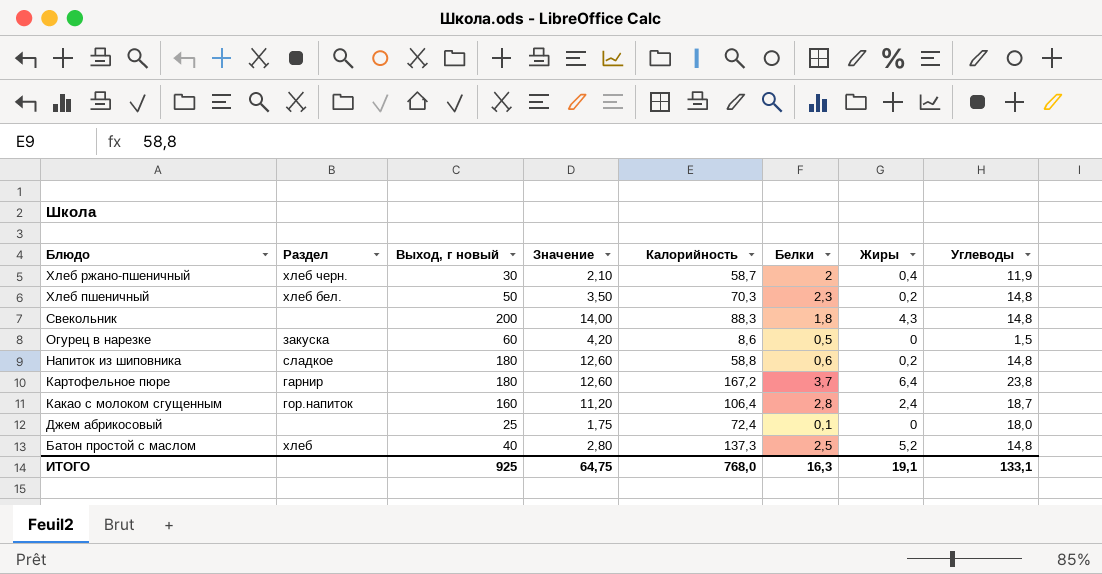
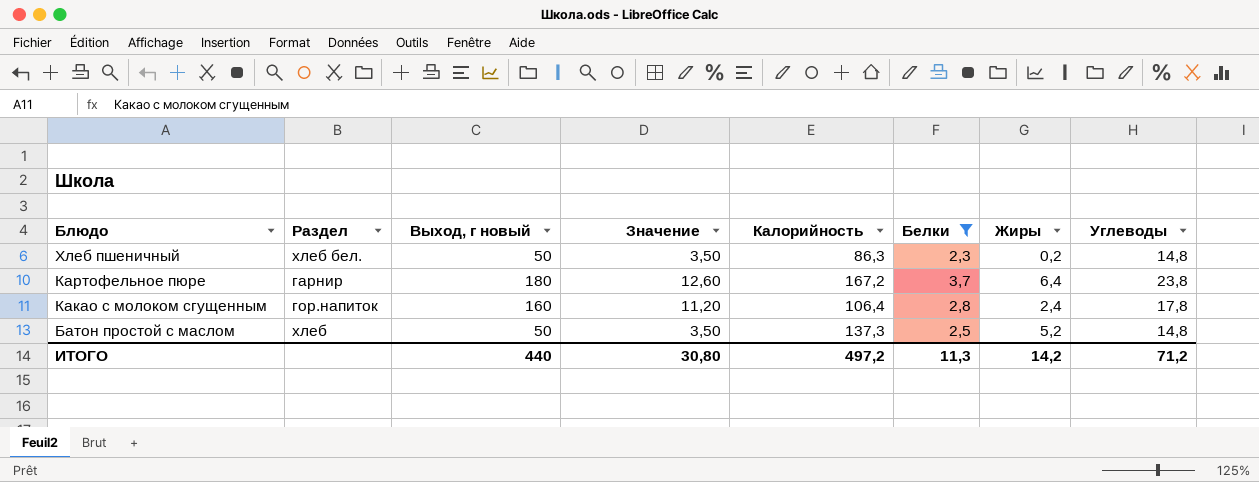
filter: none -> Белки >= 2,3
Хлеб пшеничный | Калорийность: 70,3 -> 86,3
Какао с молоком сгущенным | Углеводы: 18,7 -> 17,8
Батон простой с маслом | Выход, г новый: 40 -> 50
Батон простой с маслом | Значение: 2,80 -> 3,50
ИТОГО | Выход, г новый: 925 -> 440
ИТОГО | Значение: 64,75 -> 30,80
ИТОГО | Калорийность: 768,0 -> 497,2
ИТОГО | Белки: 16,3 -> 11,3
ИТОГО | Жиры: 19,1 -> 14,2
ИТОГО | Углеводы: 133,1 -> 71,2

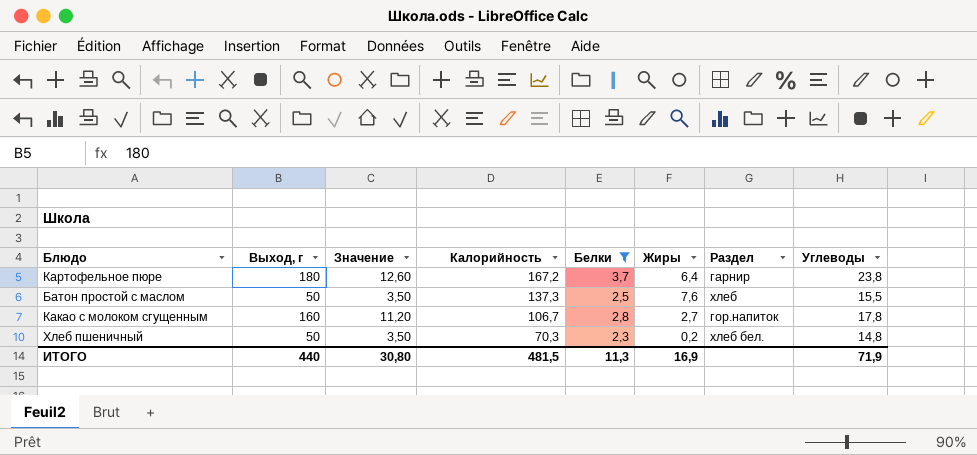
row order: Блюдо descending -> Калорийность descending
column name: Выход, г новый -> Выход, г
column Раздел | position: 2 -> 7
Батон простой с маслом | Жиры: 5,2 -> 7,6
Батон простой с маслом | Углеводы: 14,8 -> 15,5
Какао с молоком сгущенным | Калорийность: 106,4 -> 106,7
Какао с молоком сгущенным | Жиры: 2,4 -> 2,7
Хлеб пшеничный | Калорийность: 86,3 -> 70,3
ИТОГО | Калорийность: 497,2 -> 481,5
ИТОГО | Жиры: 14,2 -> 16,9
ИТОГО | Углеводы: 71,2 -> 71,9

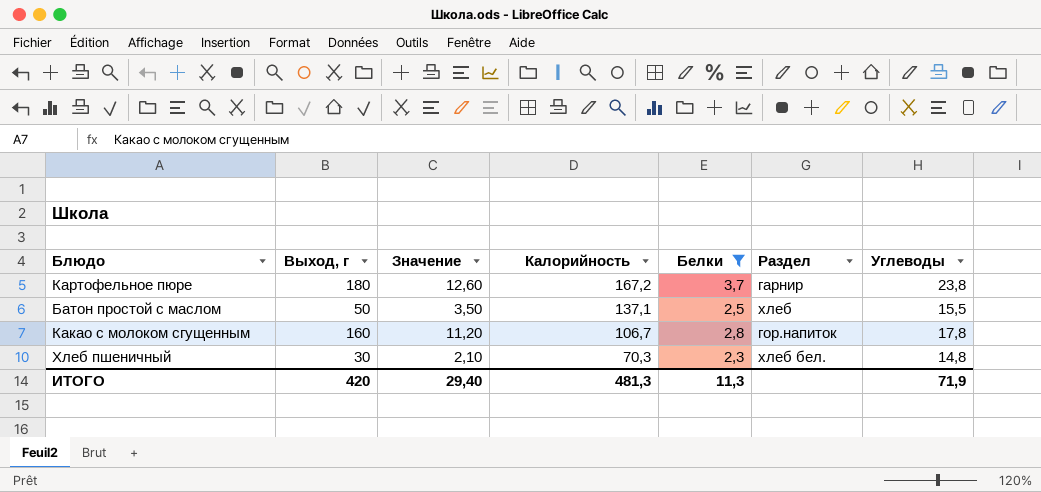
column Жиры | position: 6 -> none
Батон простой с маслом | Калорийность: 137,3 -> 137,1
Хлеб пшеничный | Выход, г: 50 -> 30
Хлеб пшеничный | Значение: 3,50 -> 2,10
ИТОГО | Выход, г: 440 -> 420
ИТОГО | Значение: 30,80 -> 29,40
ИТОГО | Калорийность: 481,5 -> 481,3

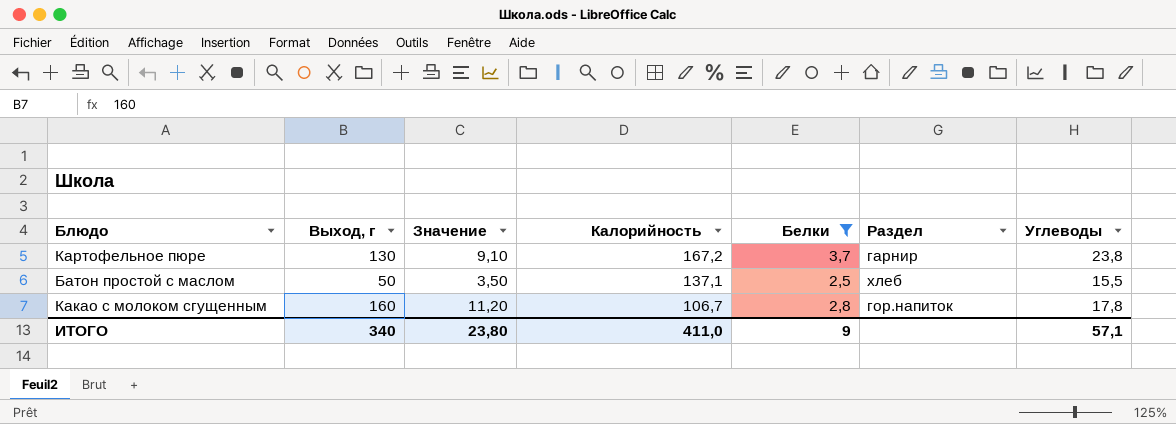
row Хлеб пшеничный: 30 | 2,10 | 70,3 | 2,3 | хлеб бел. | 14,8 -> none
Картофельное пюре | Выход, г: 180 -> 130
Картофельное пюре | Значение: 12,60 -> 9,10
ИТОГО | Выход, г: 420 -> 340
ИТОГО | Значение: 29,40 -> 23,80
ИТОГО | Калорийность: 481,3 -> 411,0
ИТОГО | Белки: 11,3 -> 9
ИТОГО | Углеводы: 71,9 -> 57,1

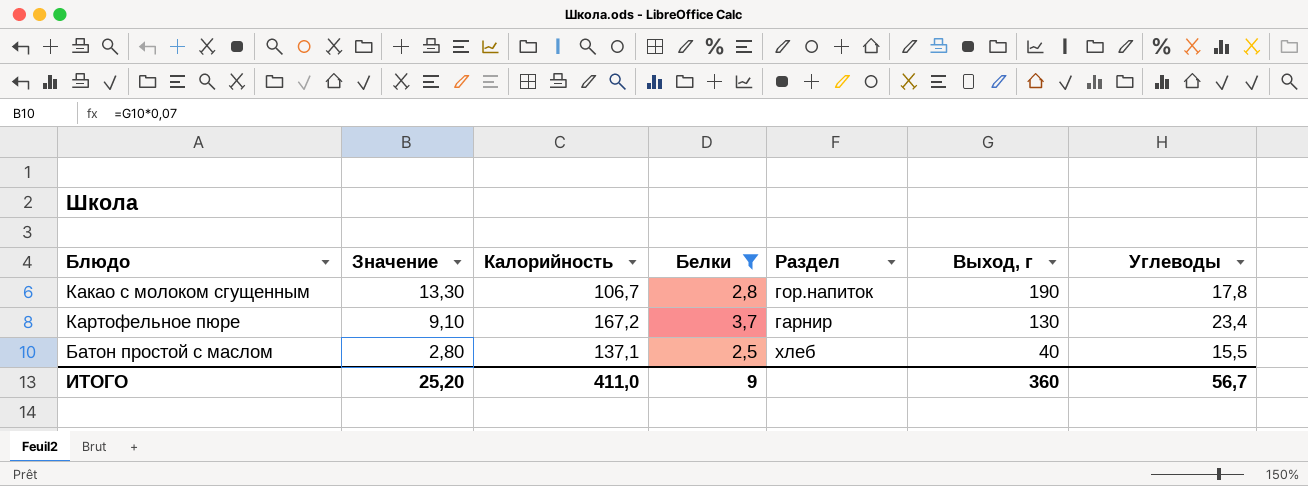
row order: Калорийность descending -> Значение descending
column Выход, г | position: 2 -> 6
Какао с молоком сгущенным | Значение: 11,20 -> 13,30
Какао с молоком сгущенным | Выход, г: 160 -> 190
Картофельное пюре | Углеводы: 23,8 -> 23,4
Батон простой с маслом | Значение: 3,50 -> 2,80
Батон простой с маслом | Выход, г: 50 -> 40
ИТОГО | Значение: 23,80 -> 25,20
ИТОГО | Выход, г: 340 -> 360
ИТОГО | Углеводы: 57,1 -> 56,7

